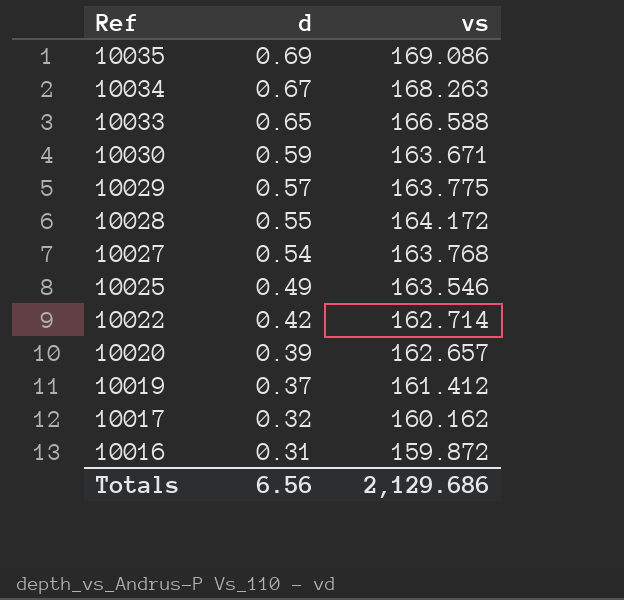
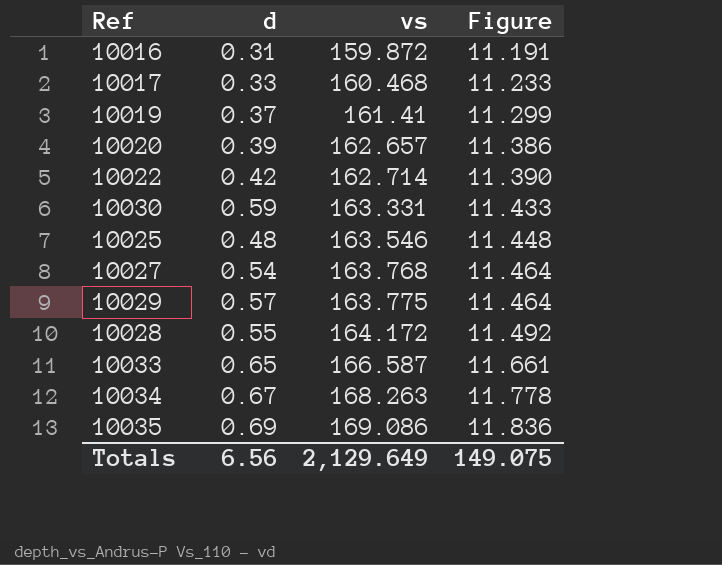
row order: Ref descending -> vs ascending
column Figure | formula: none -> [vs] * 0.07
10017 | d: 0.32 -> 0.33
10017 | vs: 160.162 -> 160.468
10019 | vs: 161.412 -> 161.41
10030 | vs: 163.671 -> 163.331
10025 | d: 0.49 -> 0.48
10033 | vs: 166.588 -> 166.587
Totals | vs: 2,129.686 -> 2,129.649

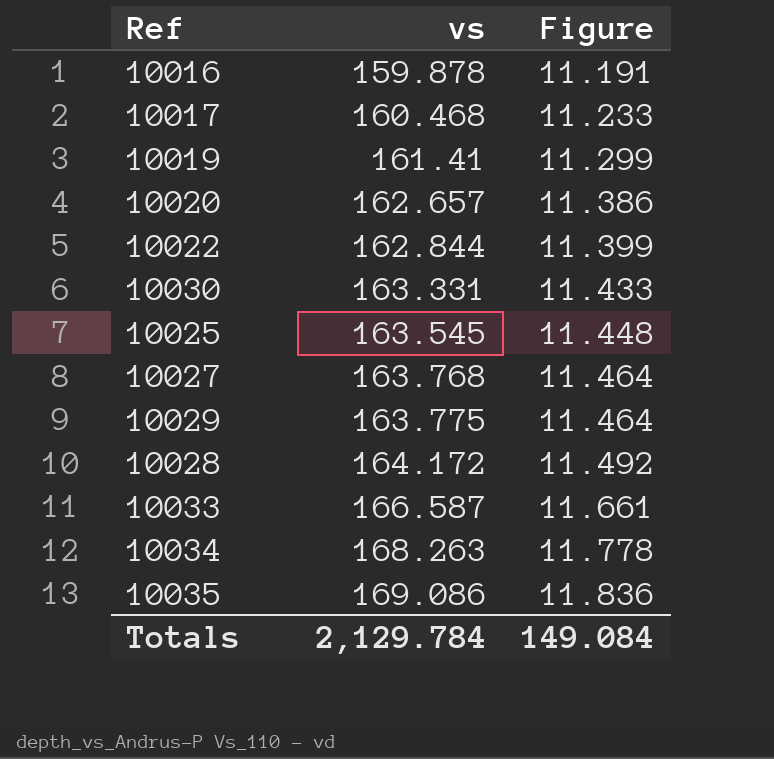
column d | position: 2 -> none
10016 | vs: 159.872 -> 159.878
10022 | vs: 162.714 -> 162.844
10022 | Figure: 11.390 -> 11.399
10025 | vs: 163.546 -> 163.545
Totals | vs: 2,129.649 -> 2,129.784
Totals | Figure: 149.075 -> 149.084

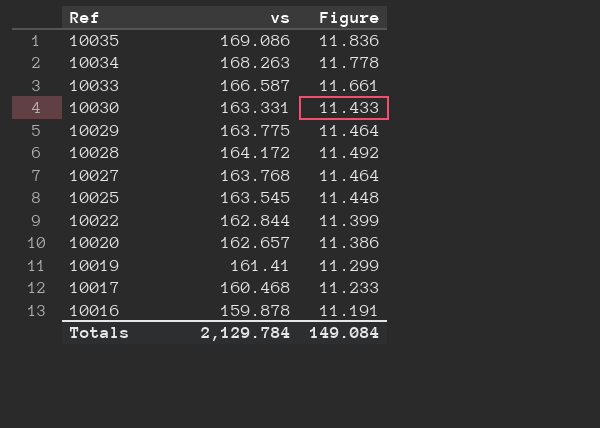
row order: vs ascending -> Ref descending

